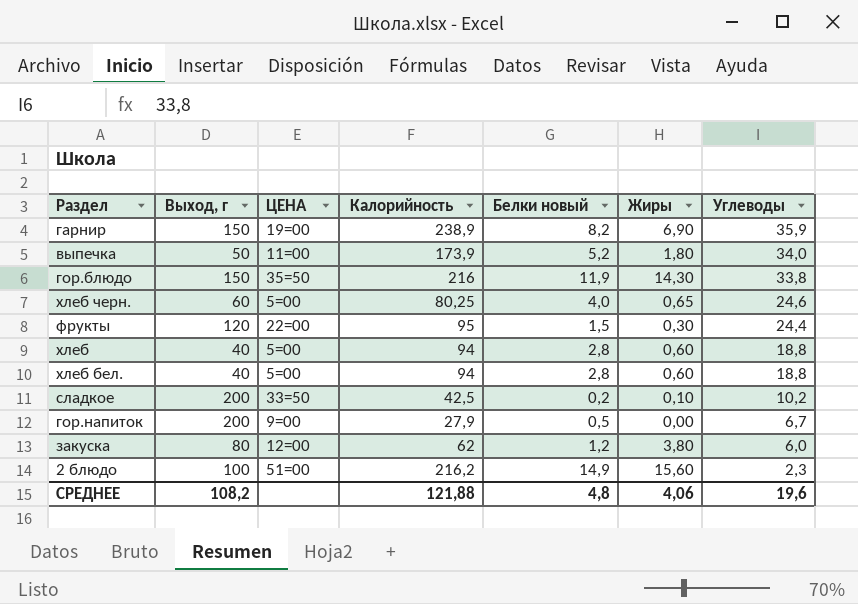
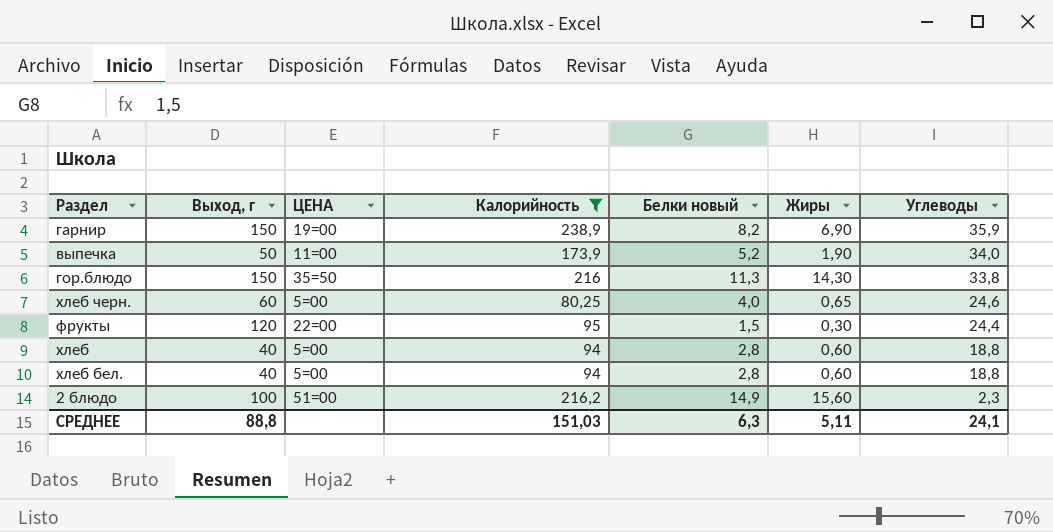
filter: none -> Калорийность >= 80,25
выпечка | Жиры: 1,80 -> 1,90
гор.блюдо | Белки новый: 11,9 -> 11,3
СРЕДНЕЕ | Выход, г: 108,2 -> 88,8
СРЕДНЕЕ | Калорийность: 121,88 -> 151,03
СРЕДНЕЕ | Белки новый: 4,8 -> 6,3
СРЕДНЕЕ | Жиры: 4,06 -> 5,11
СРЕДНЕЕ | Углеводы: 19,6 -> 24,1

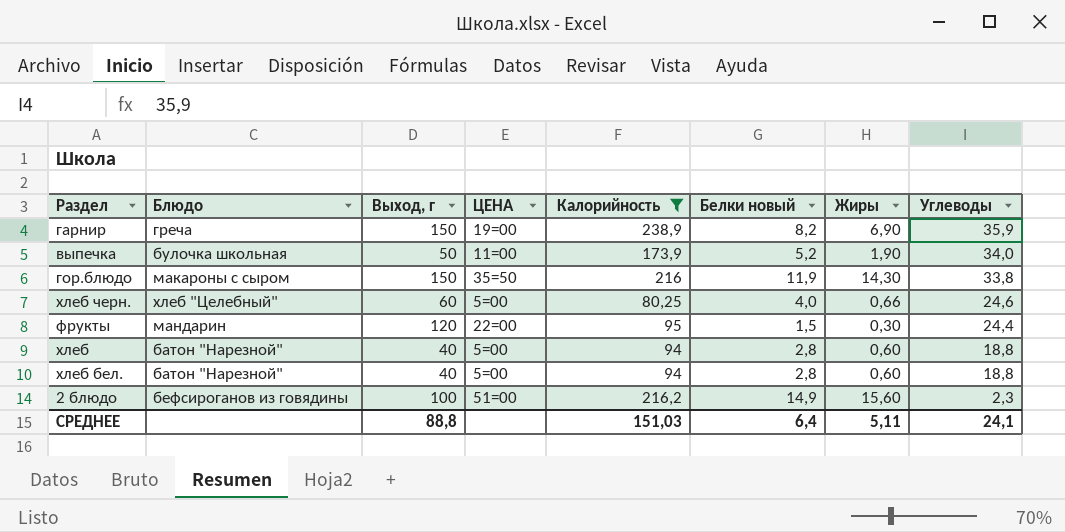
column Блюдо | position: none -> 2
гор.блюдо | Белки новый: 11,3 -> 11,9
хлеб черн. | Жиры: 0,65 -> 0,66
СРЕДНЕЕ | Белки новый: 6,3 -> 6,4

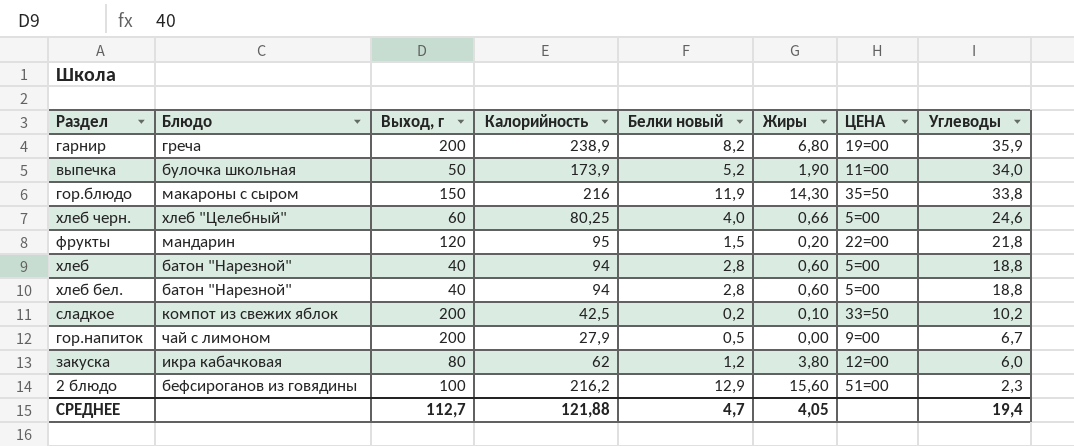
filter: Калорийность >= 80,25 -> none
column ЦЕНА | position: 4 -> 7
гарнир | Выход, г: 150 -> 200
гарнир | Жиры: 6,90 -> 6,80
фрукты | Жиры: 0,30 -> 0,20
фрукты | Углеводы: 24,4 -> 21,8
2 блюдо | Белки новый: 14,9 -> 12,9
СРЕДНЕЕ | Выход, г: 88,8 -> 112,7
СРЕДНЕЕ | Калорийность: 151,03 -> 121,88
СРЕДНЕЕ | Белки новый: 6,4 -> 4,7
СРЕДНЕЕ | Жиры: 5,11 -> 4,05
СРЕДНЕЕ | Углеводы: 24,1 -> 19,4

